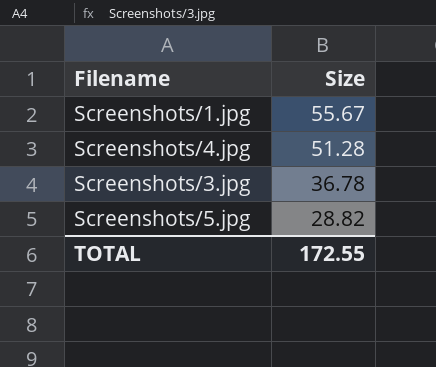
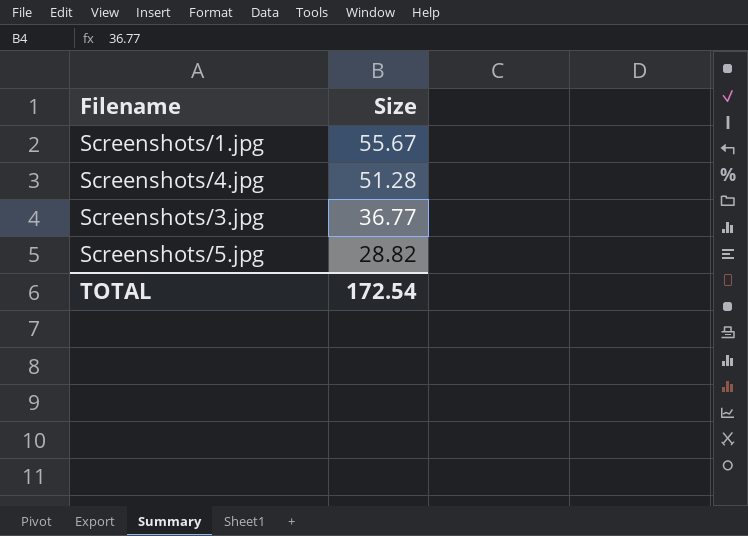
Screenshots/3.jpg | Size: 36.78 -> 36.77
TOTAL | Size: 172.55 -> 172.54

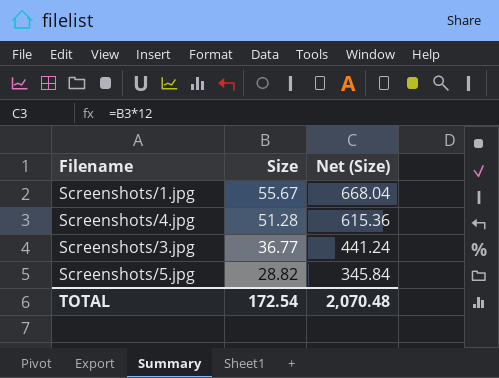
column Net (Size) | formula: none -> [Size] * 12

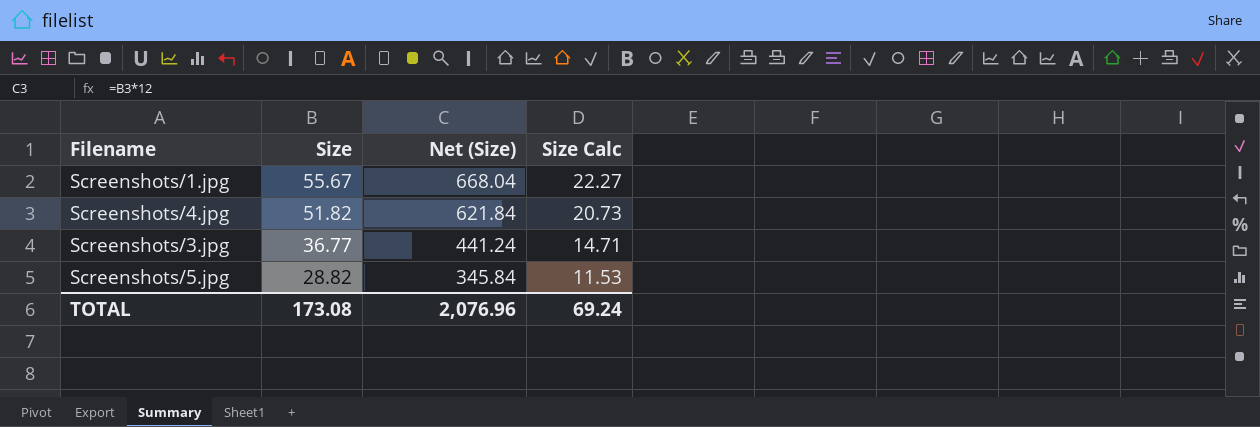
column Size Calc | formula: none -> [Size] * 0.4
Screenshots/4.jpg | Size: 51.28 -> 51.82
Screenshots/4.jpg | Net (Size): 615.36 -> 621.84
TOTAL | Size: 172.54 -> 173.08
TOTAL | Net (Size): 2,070.48 -> 2,076.96

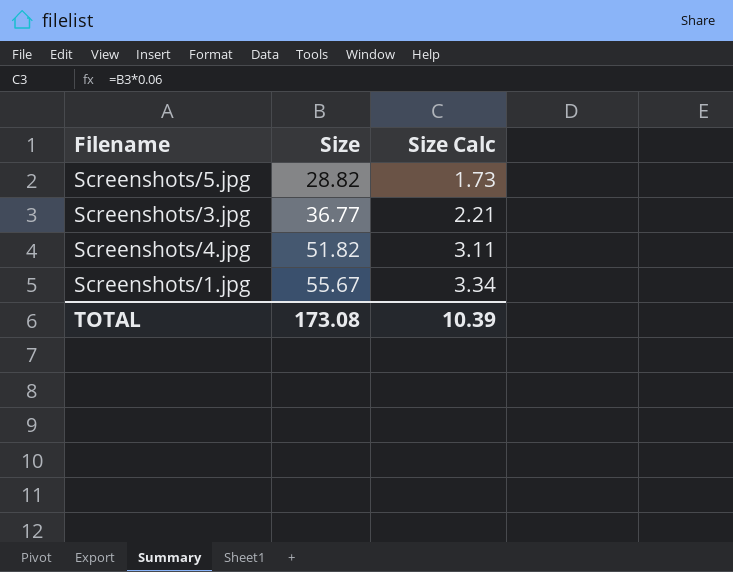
row order: Size descending -> Size ascending
column Net (Size) | formula: [Size] * 12 -> none
column Size Calc | formula: [Size] * 0.4 -> [Size] * 0.06
TOTAL | Size Calc: 69.24 -> 10.39

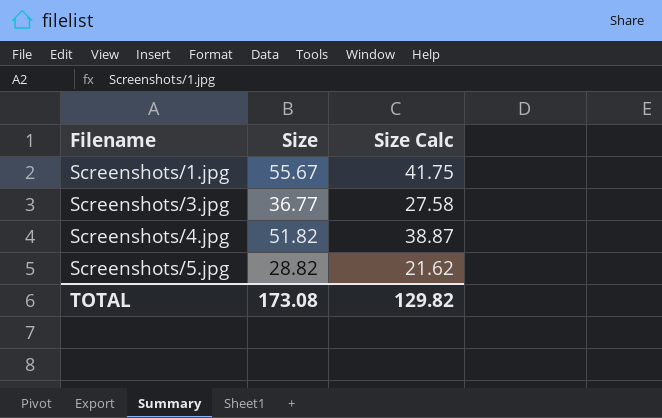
row order: Size ascending -> Filename ascending
column Size Calc | formula: [Size] * 0.06 -> [Size] * 0.75
TOTAL | Size Calc: 10.39 -> 129.82

